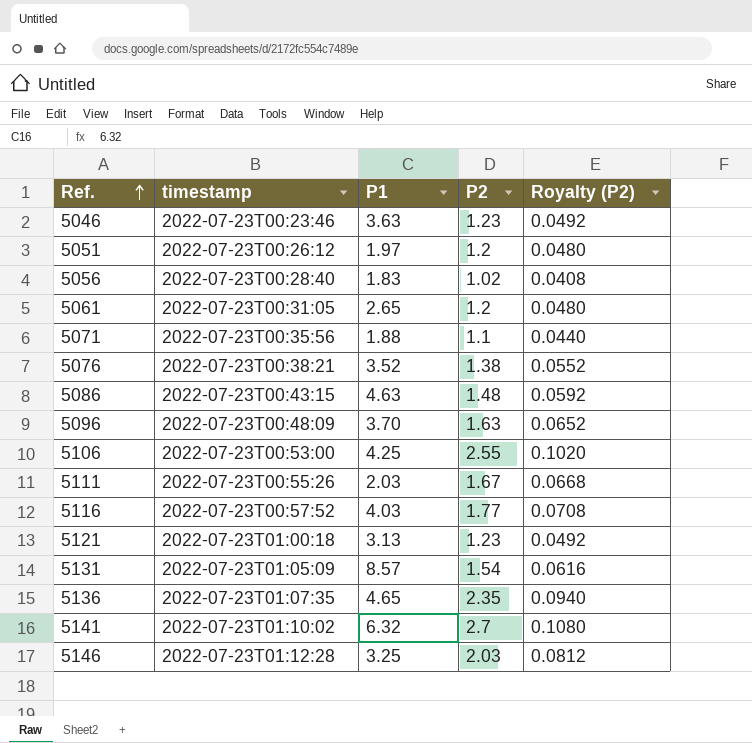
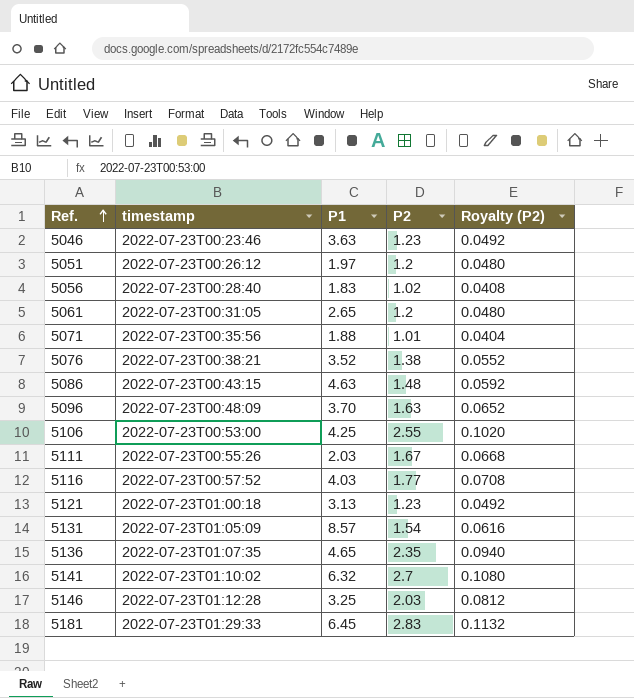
5071 | P2: 1.1 -> 1.01
5071 | Royalty (P2): 0.0440 -> 0.0404
row 5181: none -> 2022-07-23T01:29:33 | 6.45 | 2.83 | 0.1132

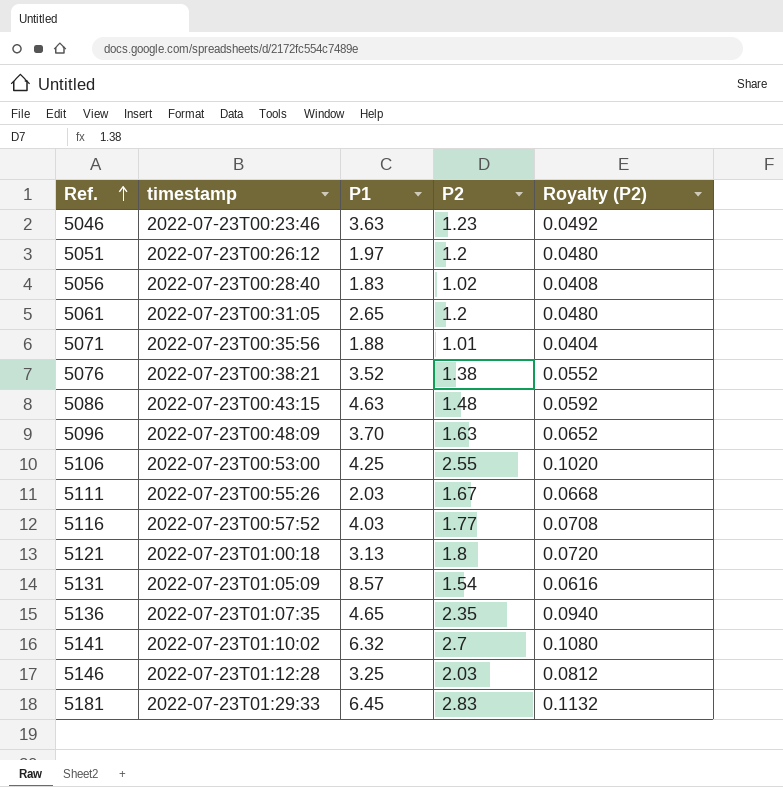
5121 | P2: 1.23 -> 1.8
5121 | Royalty (P2): 0.0492 -> 0.0720

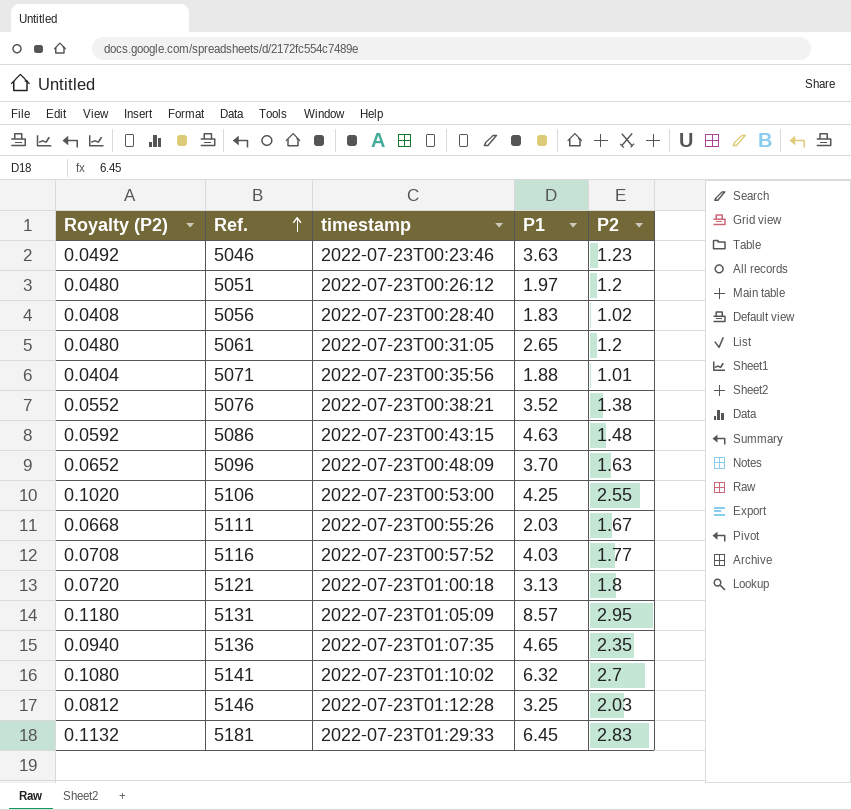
column Royalty (P2) | position: 5 -> 1
5131 | Royalty (P2): 0.0616 -> 0.1180
5131 | P2: 1.54 -> 2.95

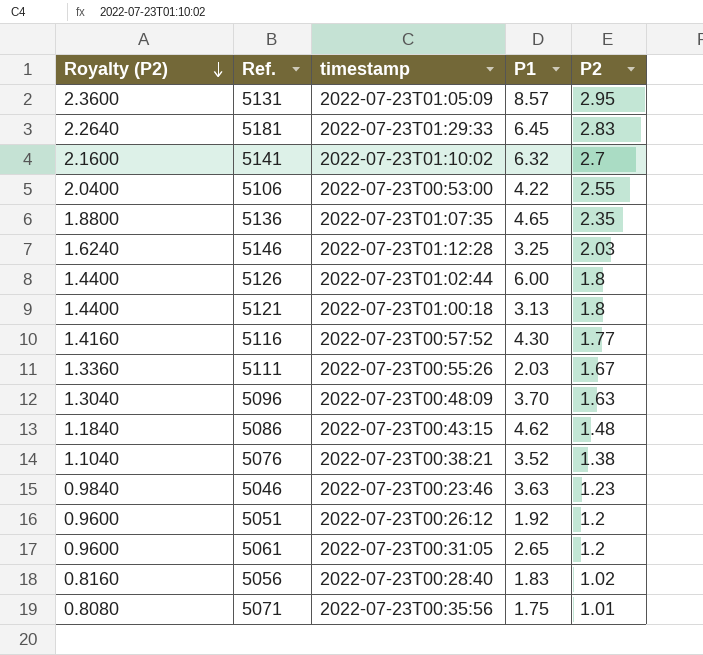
row order: Ref. ascending -> Royalty (P2) descending
column Royalty (P2) | formula: [P2] * 0.04 -> [P2] * 0.8
5106 | P1: 4.25 -> 4.22
row 5126: none -> 1.4400 | 2022-07-23T01:02:44 | 6.00 | 1.8
5116 | P1: 4.03 -> 4.30
5086 | P1: 4.63 -> 4.62
5051 | P1: 1.97 -> 1.92
5071 | P1: 1.88 -> 1.75

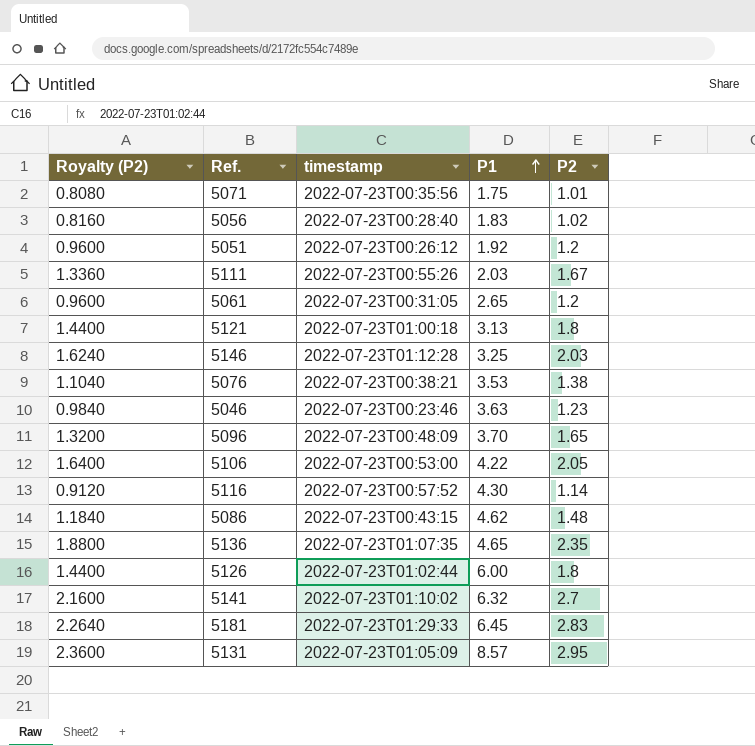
row order: Royalty (P2) descending -> P1 ascending
5076 | P1: 3.52 -> 3.53
5096 | Royalty (P2): 1.3040 -> 1.3200
5096 | P2: 1.63 -> 1.65
5106 | Royalty (P2): 2.0400 -> 1.6400
5106 | P2: 2.55 -> 2.05
5116 | Royalty (P2): 1.4160 -> 0.9120
5116 | P2: 1.77 -> 1.14

